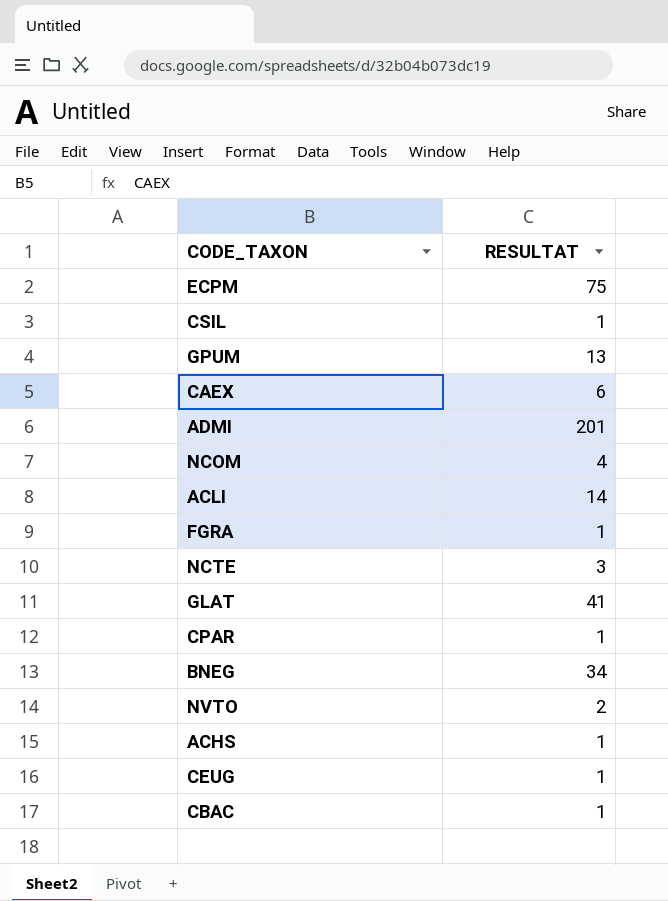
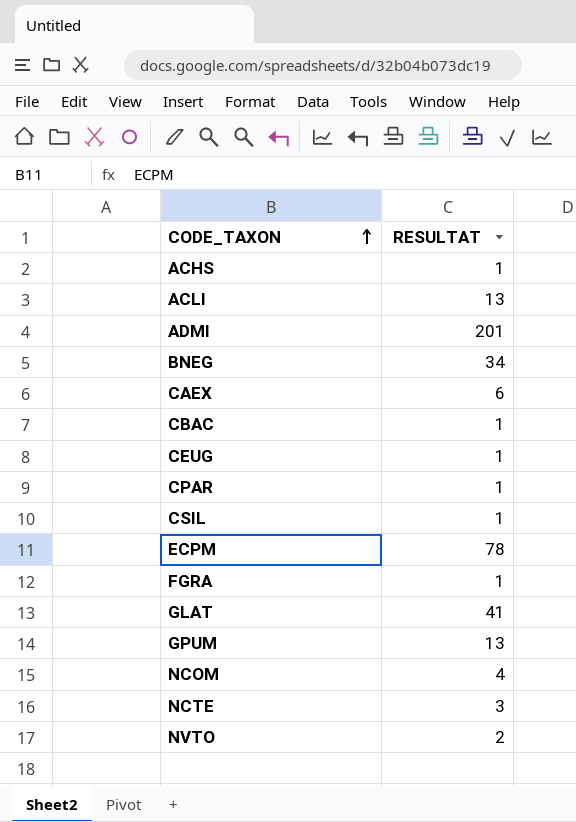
row order: none -> CODE_TAXON ascending
ACLI | RESULTAT: 14 -> 13
ECPM | RESULTAT: 75 -> 78

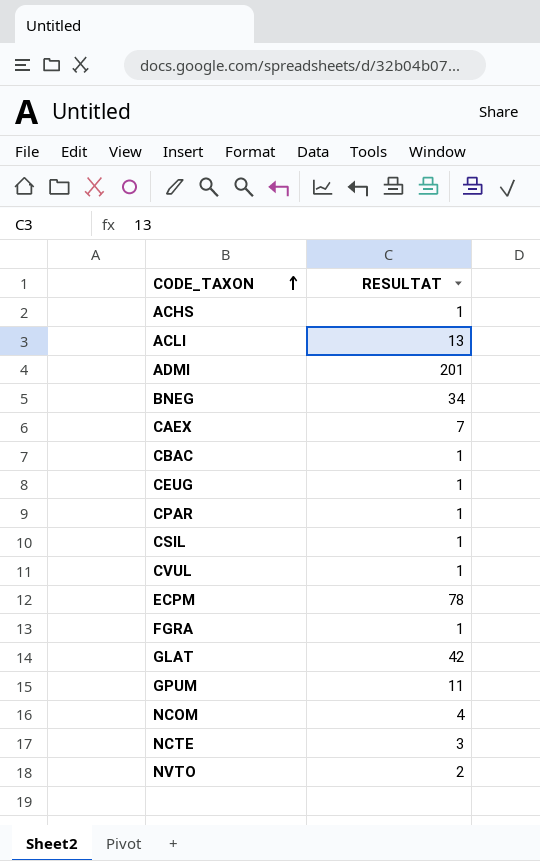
CAEX | RESULTAT: 6 -> 7
row CVUL: none -> 1
GLAT | RESULTAT: 41 -> 42
GPUM | RESULTAT: 13 -> 11

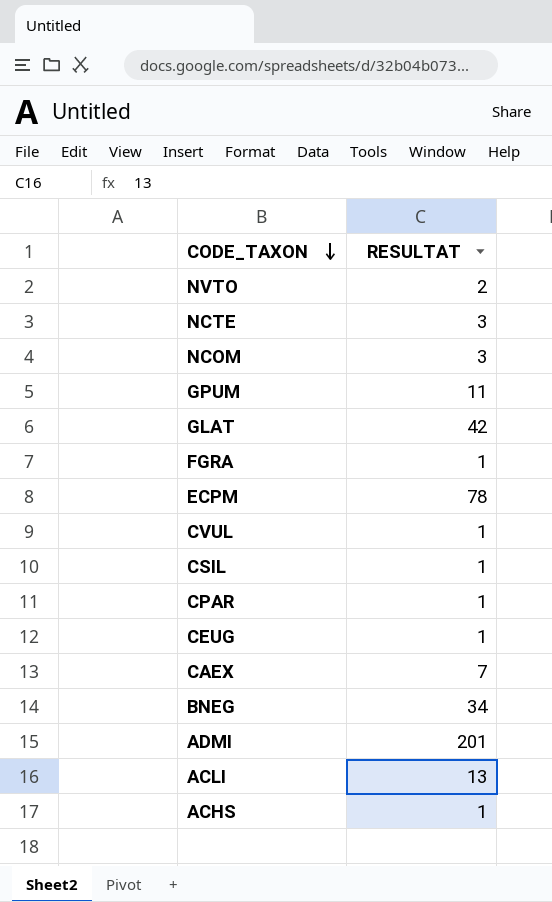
row order: CODE_TAXON ascending -> CODE_TAXON descending
row CBAC: 1 -> none
NCOM | RESULTAT: 4 -> 3

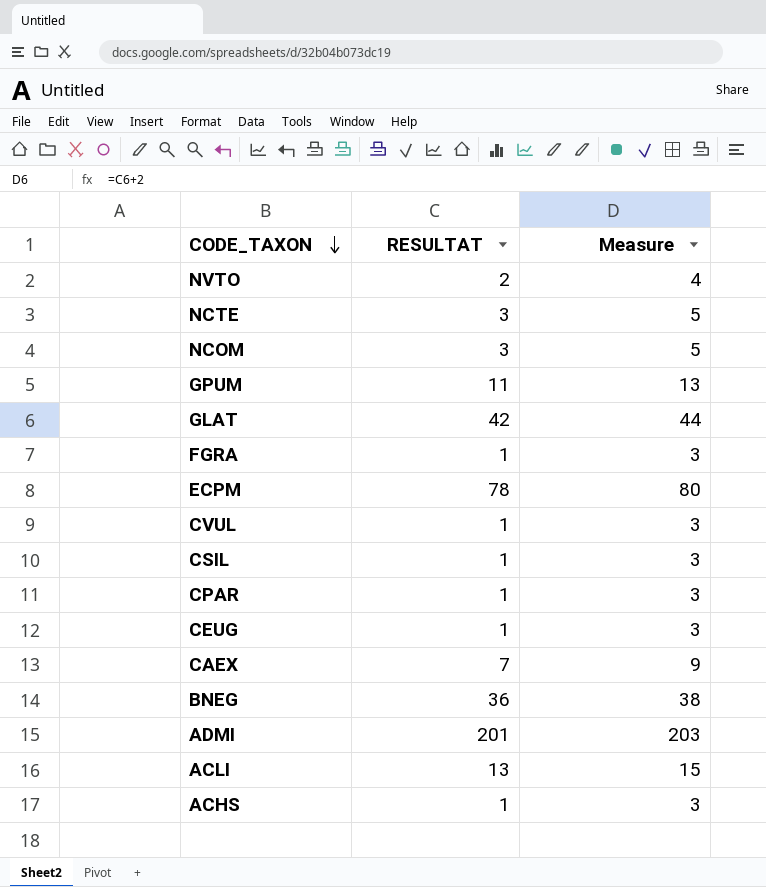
column Measure | formula: none -> [RESULTAT] + 2
BNEG | RESULTAT: 34 -> 36

